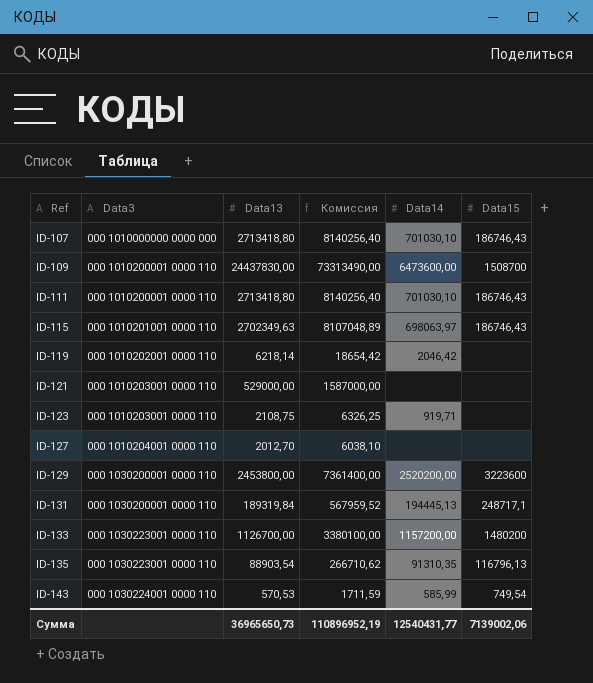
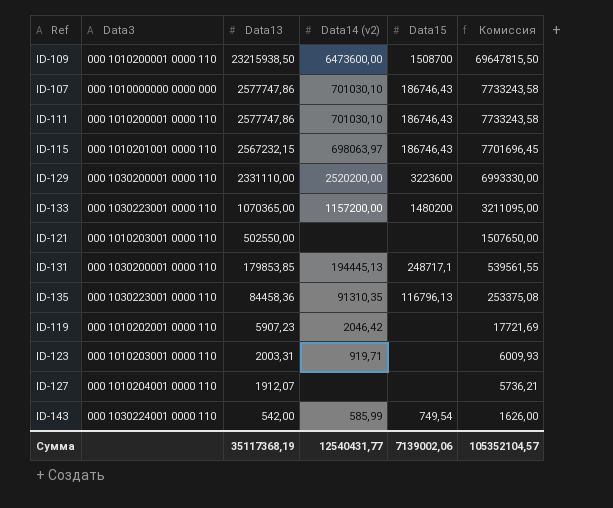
row order: Ref ascending -> Data13 descending
column name: Data14 -> Data14 (v2)
column Комиссия | position: 4 -> 6
ID-109 | Data13: 24437830,00 -> 23215938,50
ID-109 | Комиссия: 73313490,00 -> 69647815,50
ID-107 | Data13: 2713418,80 -> 2577747,86
ID-107 | Комиссия: 8140256,40 -> 7733243,58
ID-111 | Data13: 2713418,80 -> 2577747,86
ID-111 | Комиссия: 8140256,40 -> 7733243,58
ID-115 | Data13: 2702349,63 -> 2567232,15
ID-115 | Комиссия: 8107048,89 -> 7701696,45
ID-129 | Data13: 2453800,00 -> 2331110,00
ID-129 | Комиссия: 7361400,00 -> 6993330,00
ID-133 | Data13: 1126700,00 -> 1070365,00
ID-133 | Комиссия: 3380100,00 -> 3211095,00
ID-121 | Data13: 529000,00 -> 502550,00
ID-121 | Комиссия: 1587000,00 -> 1507650,00
ID-131 | Data13: 189319,84 -> 179853,85
ID-131 | Комиссия: 567959,52 -> 539561,55
ID-135 | Data13: 88903,54 -> 84458,36
ID-135 | Комиссия: 266710,62 -> 253375,08
ID-119 | Data13: 6218,14 -> 5907,23
ID-119 | Комиссия: 18654,42 -> 17721,69
ID-123 | Data13: 2108,75 -> 2003,31
ID-123 | Комиссия: 6326,25 -> 6009,93
ID-127 | Data13: 2012,70 -> 1912,07
ID-127 | Комиссия: 6038,10 -> 5736,21
ID-143 | Data13: 570,53 -> 542,00
ID-143 | Комиссия: 1711,59 -> 1626,00
Сумма | Data13: 36965650,73 -> 35117368,19
Сумма | Комиссия: 110896952,19 -> 105352104,57

